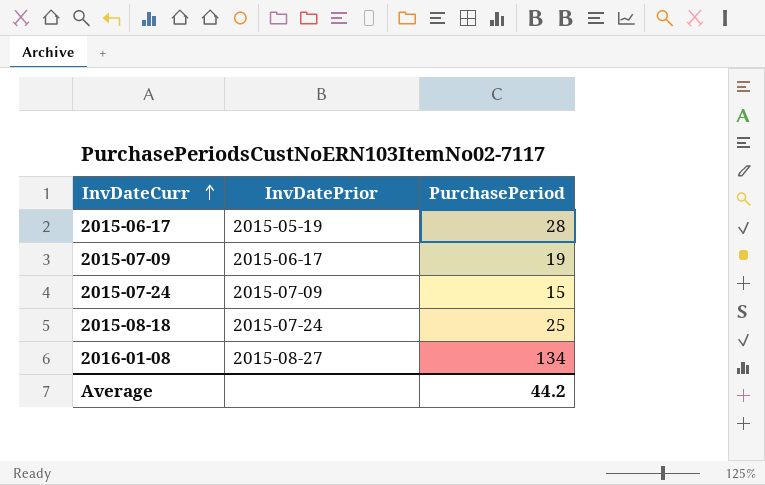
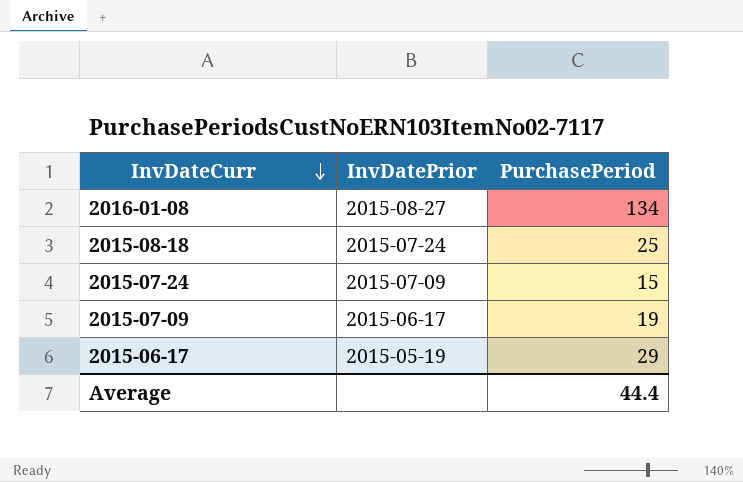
row order: InvDateCurr ascending -> InvDateCurr descending
2015-06-17 | PurchasePeriod: 28 -> 29
Average | PurchasePeriod: 44.2 -> 44.4

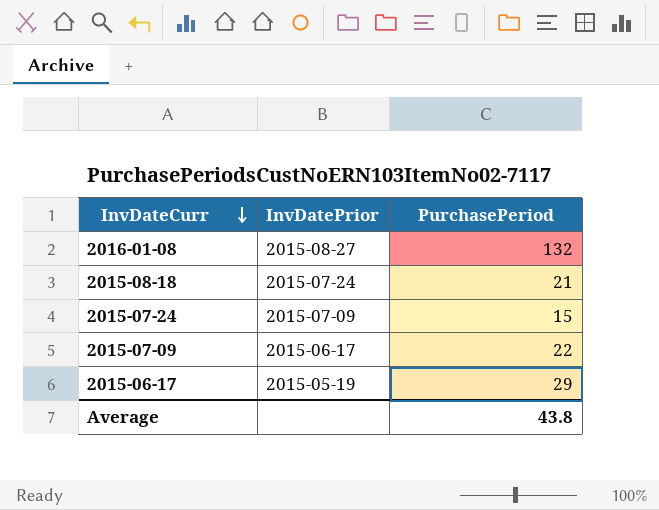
2016-01-08 | PurchasePeriod: 134 -> 132
2015-08-18 | PurchasePeriod: 25 -> 21
2015-07-09 | PurchasePeriod: 19 -> 22
Average | PurchasePeriod: 44.4 -> 43.8

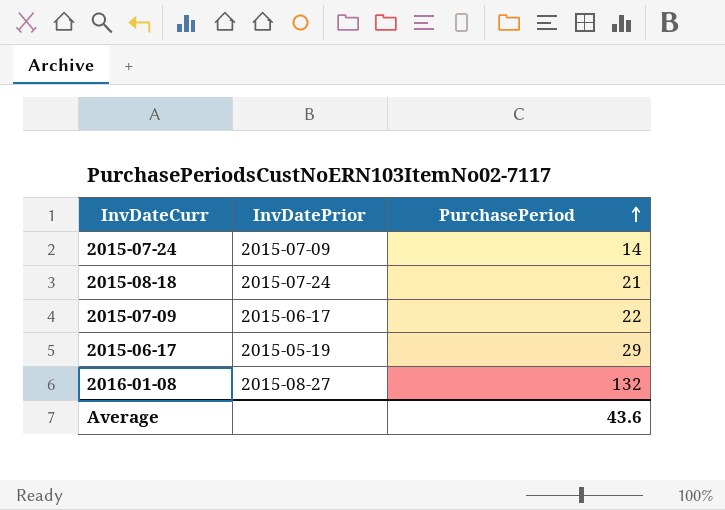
row order: InvDateCurr descending -> PurchasePeriod ascending
2015-07-24 | PurchasePeriod: 15 -> 14
Average | PurchasePeriod: 43.8 -> 43.6

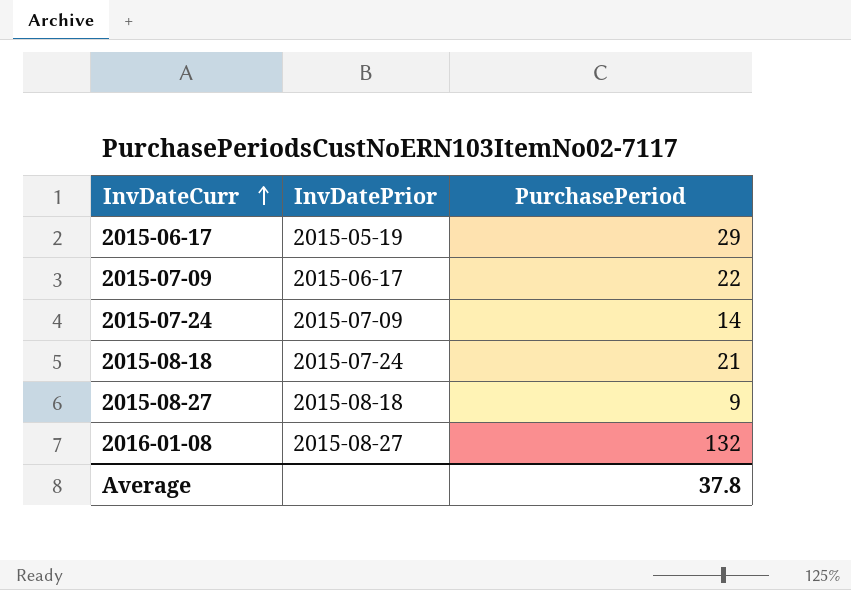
row order: PurchasePeriod ascending -> InvDateCurr ascending
row 2015-08-27: none -> 2015-08-18 | 9
Average | PurchasePeriod: 43.6 -> 37.8

